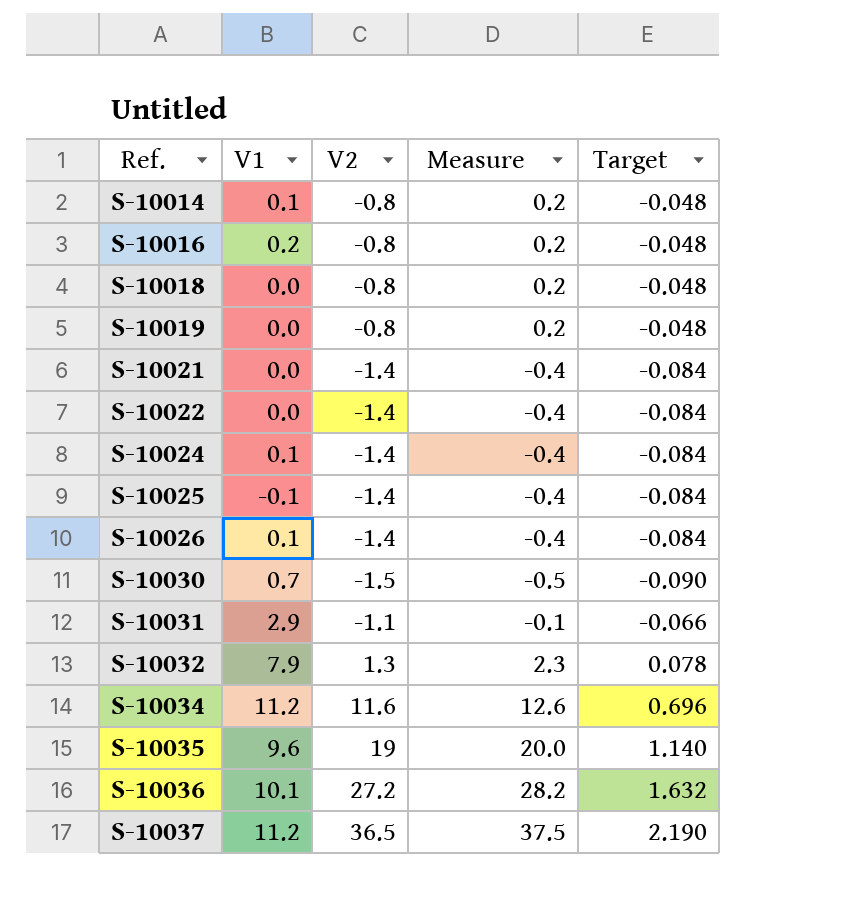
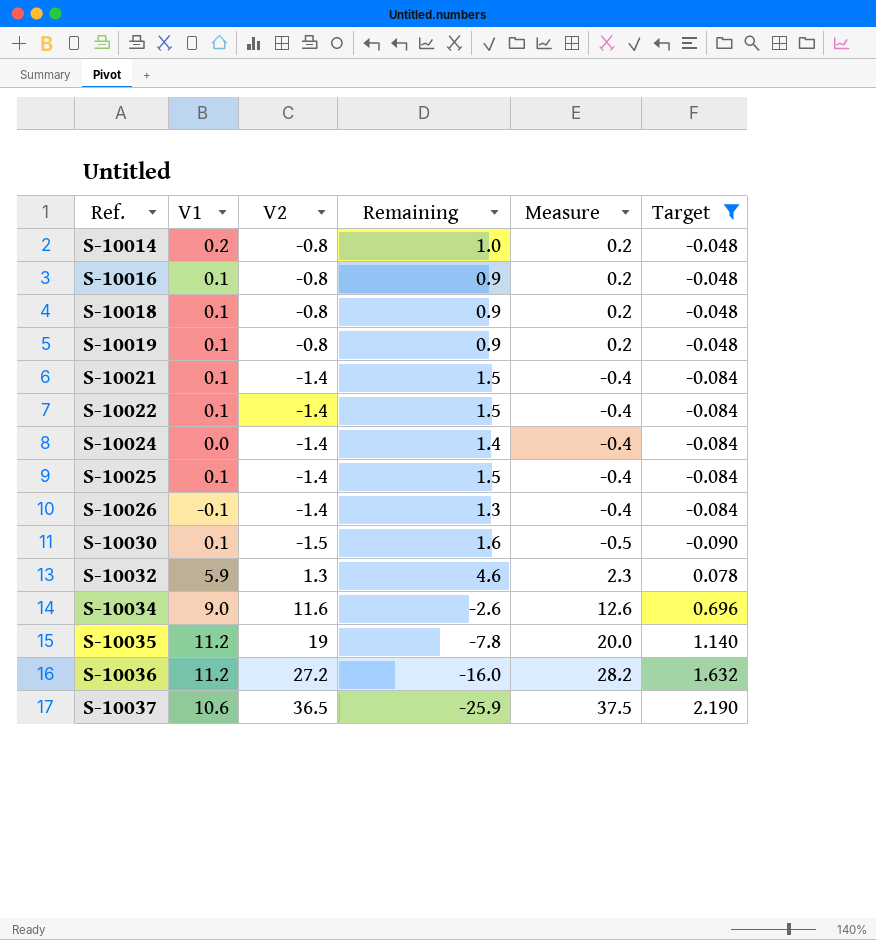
filter: none -> Target != -0.066
column Remaining | formula: none -> [V1] - [V2]
S-10014 | V1: 0.1 -> 0.2
S-10016 | V1: 0.2 -> 0.1
S-10018 | V1: 0.0 -> 0.1
S-10019 | V1: 0.0 -> 0.1
S-10021 | V1: 0.0 -> 0.1
S-10022 | V1: 0.0 -> 0.1
S-10024 | V1: 0.1 -> 0.0
S-10025 | V1: -0.1 -> 0.1
S-10026 | V1: 0.1 -> -0.1
S-10030 | V1: 0.7 -> 0.1
S-10032 | V1: 7.9 -> 5.9
S-10034 | V1: 11.2 -> 9.0
S-10035 | V1: 9.6 -> 11.2
S-10036 | V1: 10.1 -> 11.2
S-10037 | V1: 11.2 -> 10.6

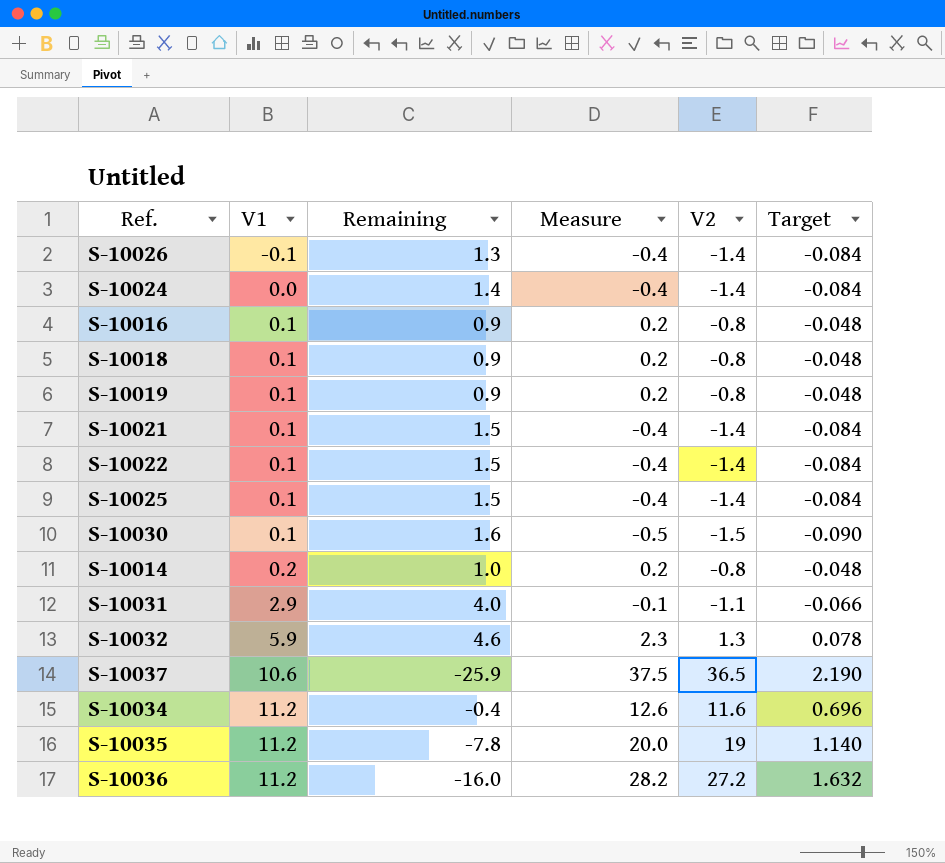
filter: Target != -0.066 -> none
row order: Ref. ascending -> V1 ascending
column V2 | position: 3 -> 5
S-10034 | V1: 9.0 -> 11.2
S-10034 | Remaining: -2.6 -> -0.4

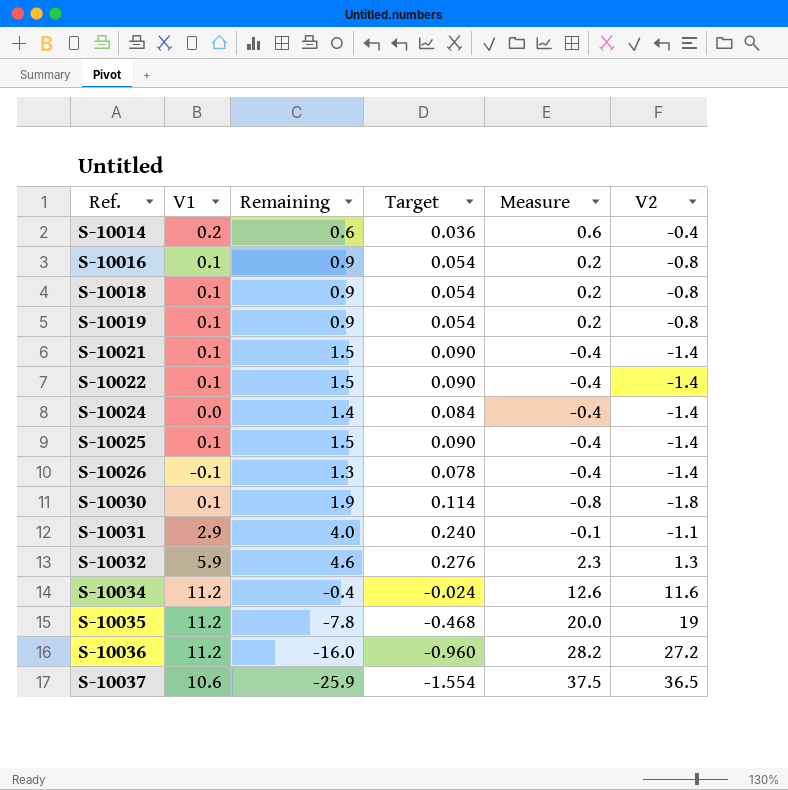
row order: V1 ascending -> Ref. ascending
column Target | formula: [V2] * 0.06 -> [Remaining] * 0.06
column Target | position: 6 -> 4
S-10014 | Remaining: 1.0 -> 0.6
S-10014 | Measure: 0.2 -> 0.6
S-10014 | V2: -0.8 -> -0.4
S-10030 | Remaining: 1.6 -> 1.9
S-10030 | Measure: -0.5 -> -0.8
S-10030 | V2: -1.5 -> -1.8

